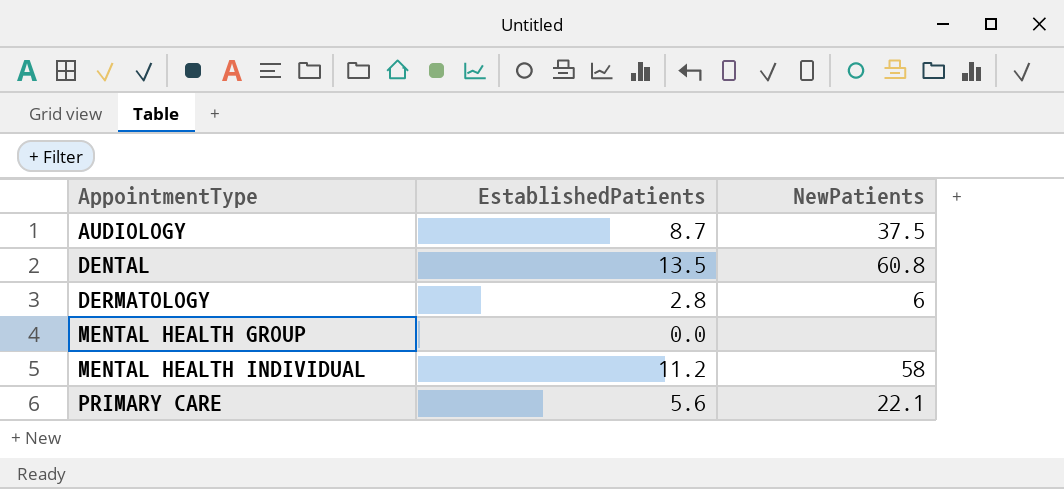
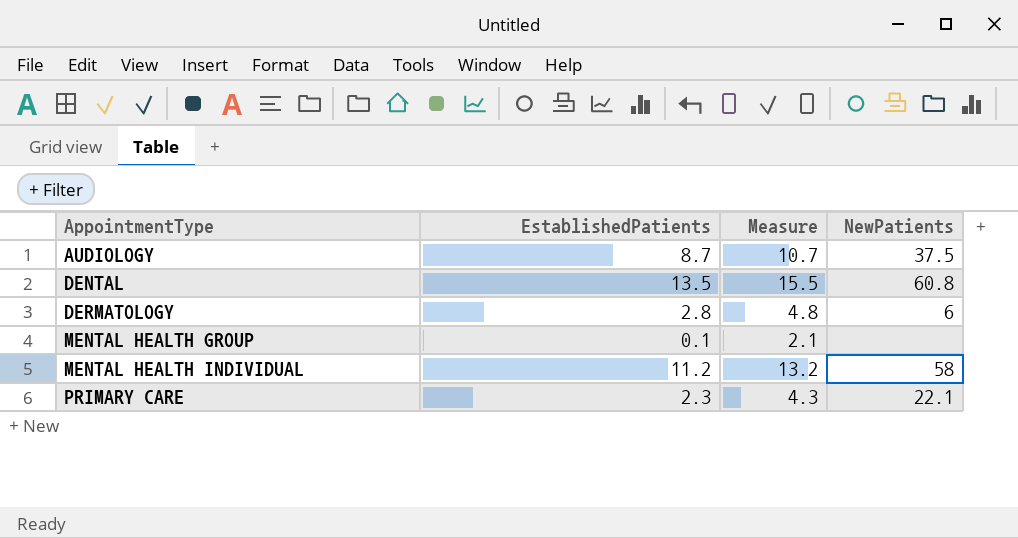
column Measure | formula: none -> [EstablishedPatients] + 2
MENTAL HEALTH GROUP | EstablishedPatients: 0.0 -> 0.1
PRIMARY CARE | EstablishedPatients: 5.6 -> 2.3

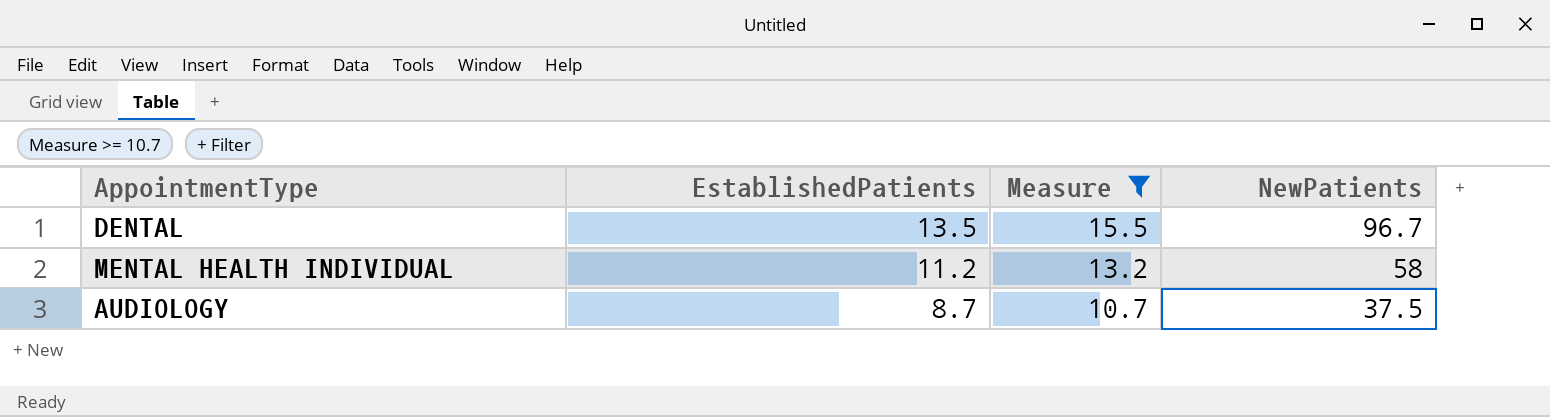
filter: none -> Measure >= 10.7
row order: AppointmentType ascending -> EstablishedPatients descending
DENTAL | NewPatients: 60.8 -> 96.7

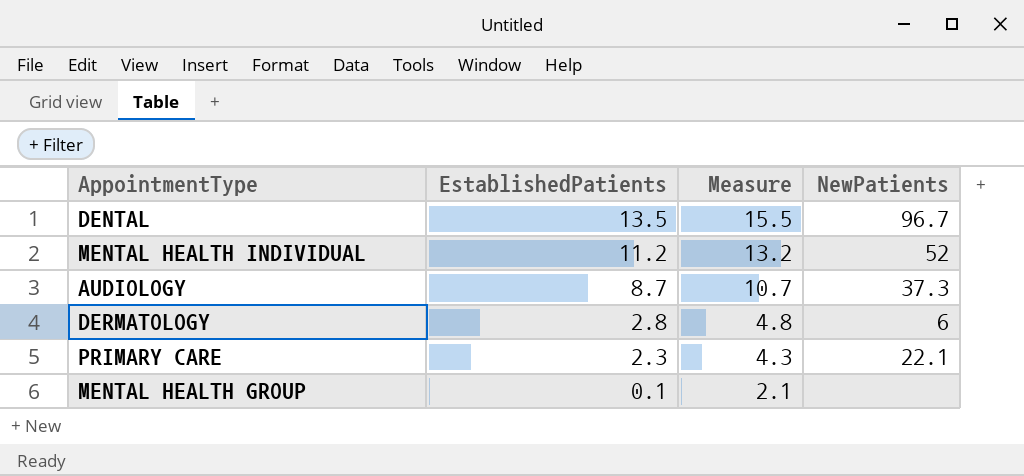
filter: Measure >= 10.7 -> none
MENTAL HEALTH INDIVIDUAL | NewPatients: 58 -> 52
AUDIOLOGY | NewPatients: 37.5 -> 37.3

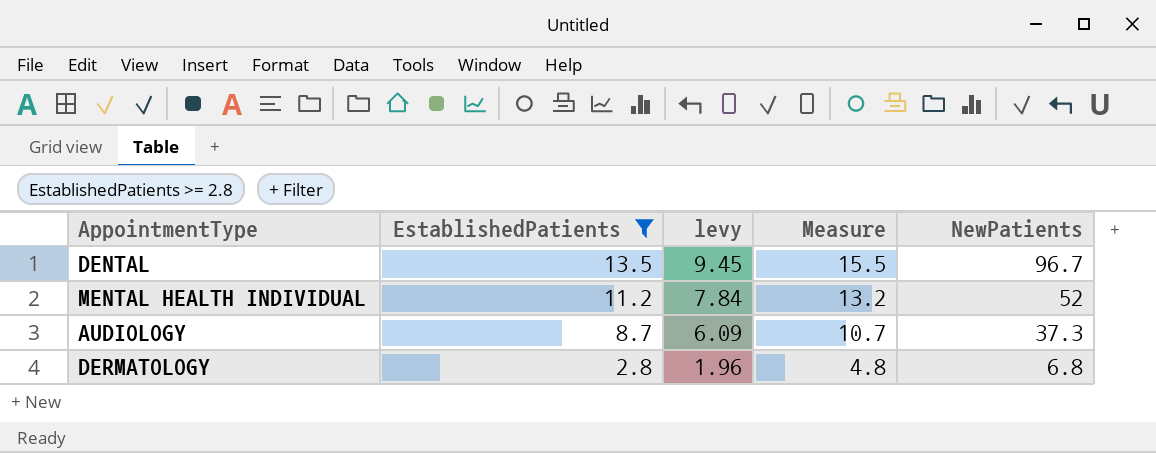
filter: none -> EstablishedPatients >= 2.8
column levy | formula: none -> [EstablishedPatients] * 0.7
DERMATOLOGY | NewPatients: 6 -> 6.8

